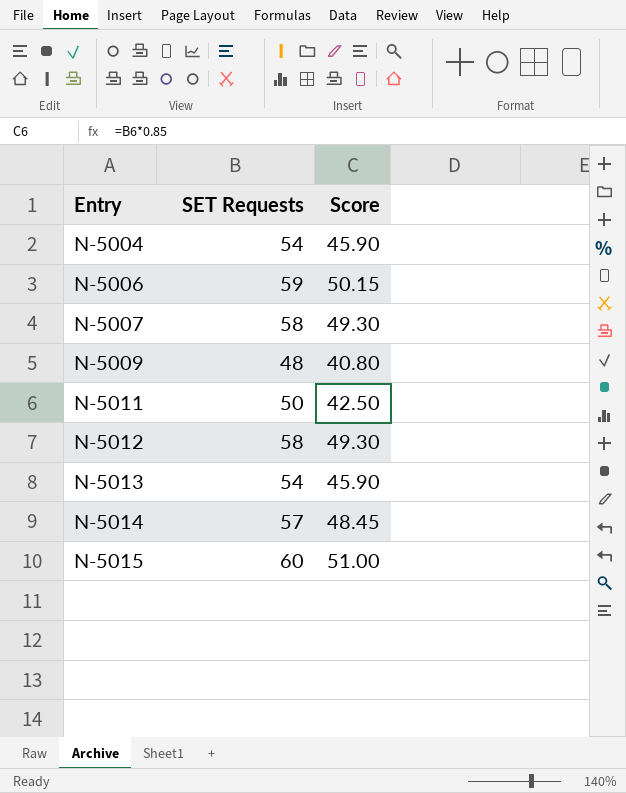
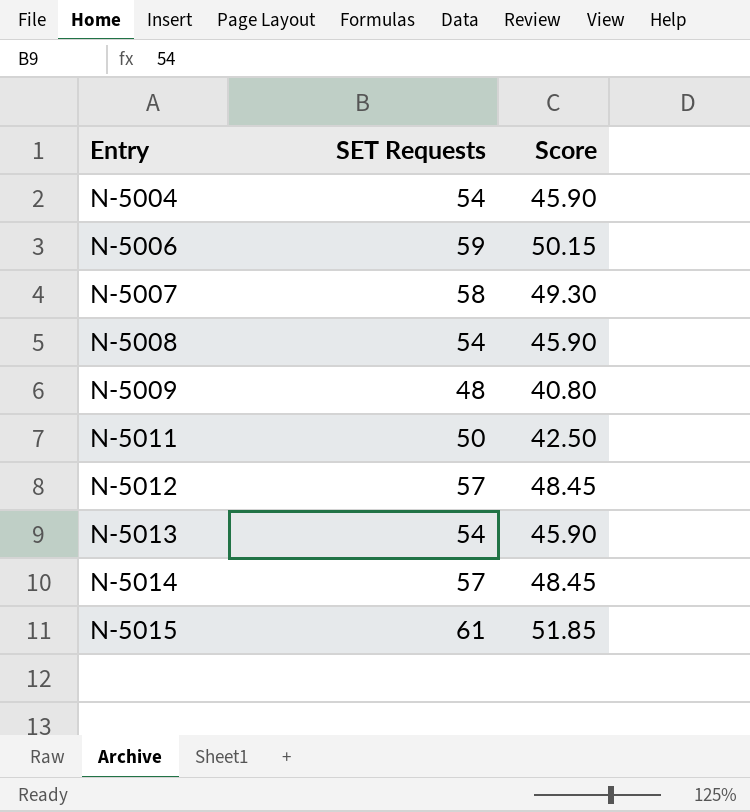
row N-5008: none -> 54 | 45.90
N-5012 | SET Requests: 58 -> 57
N-5012 | Score: 49.30 -> 48.45
N-5015 | SET Requests: 60 -> 61
N-5015 | Score: 51.00 -> 51.85

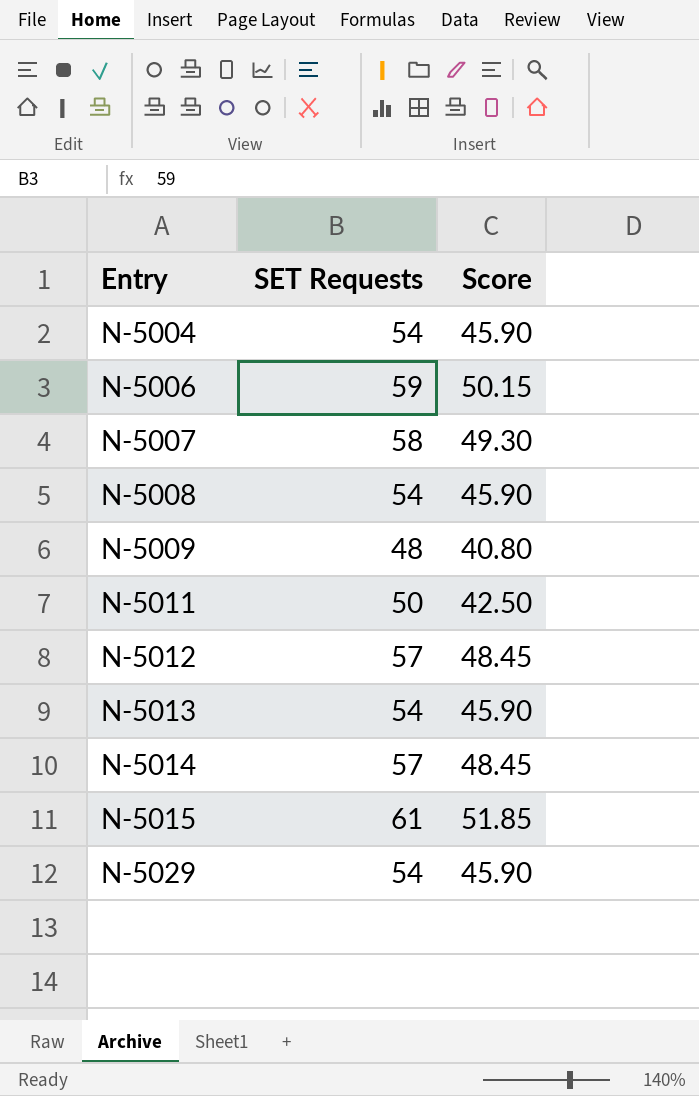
row N-5029: none -> 54 | 45.90

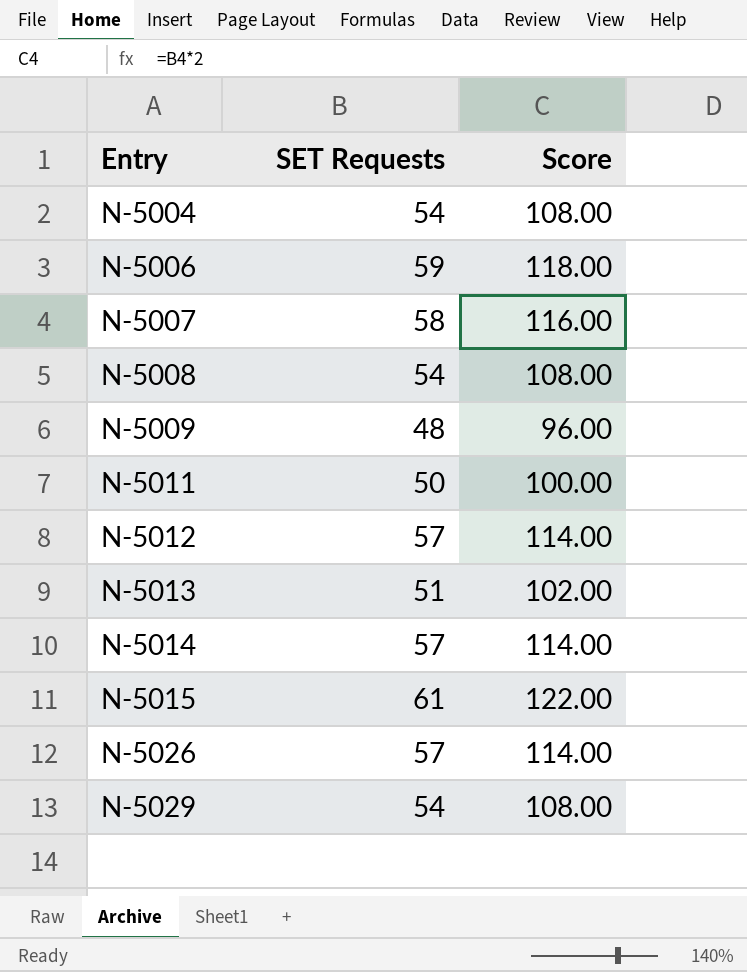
column Score | formula: [SET Requests] * 0.85 -> [SET Requests] * 2
N-5013 | SET Requests: 54 -> 51
row N-5026: none -> 57 | 114.00

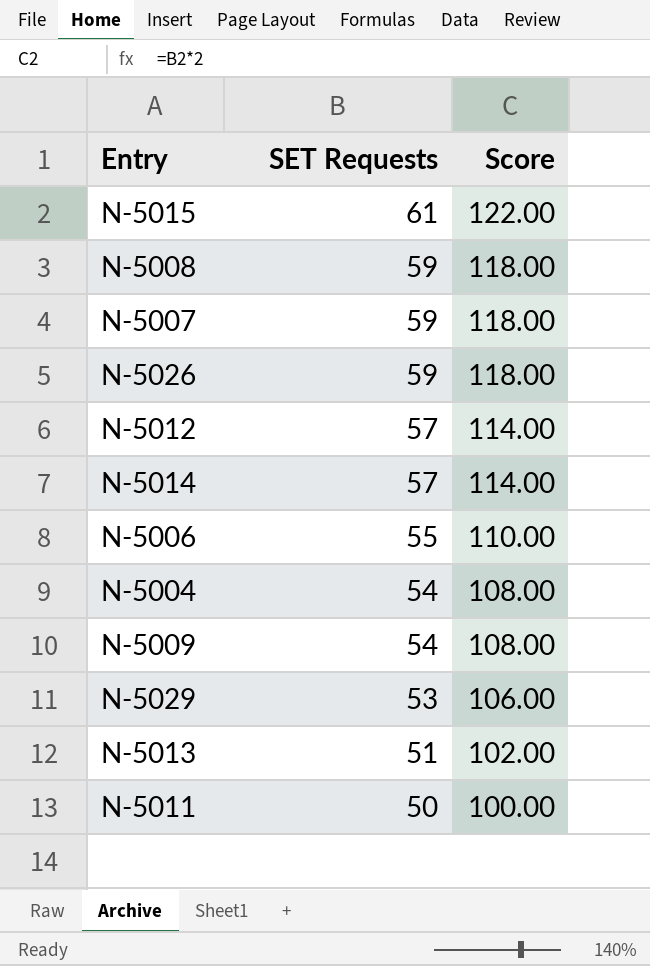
row order: Entry ascending -> SET Requests descending
N-5008 | SET Requests: 54 -> 59
N-5008 | Score: 108.00 -> 118.00
N-5007 | SET Requests: 58 -> 59
N-5007 | Score: 116.00 -> 118.00
N-5026 | SET Requests: 57 -> 59
N-5026 | Score: 114.00 -> 118.00
N-5006 | SET Requests: 59 -> 55
N-5006 | Score: 118.00 -> 110.00
N-5009 | SET Requests: 48 -> 54
N-5009 | Score: 96.00 -> 108.00
N-5029 | SET Requests: 54 -> 53
N-5029 | Score: 108.00 -> 106.00

